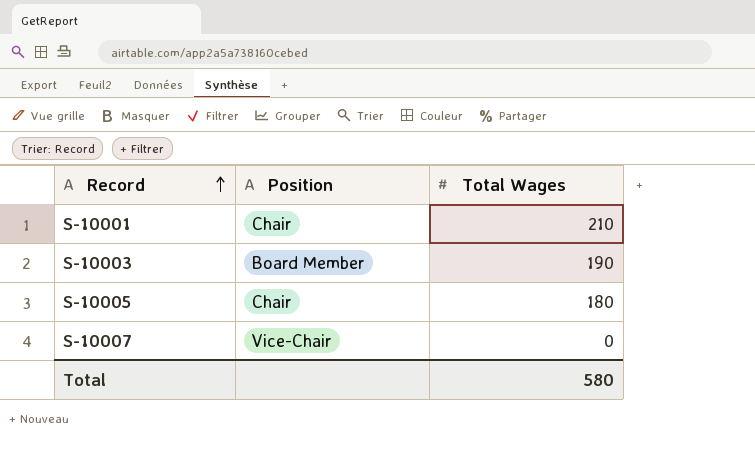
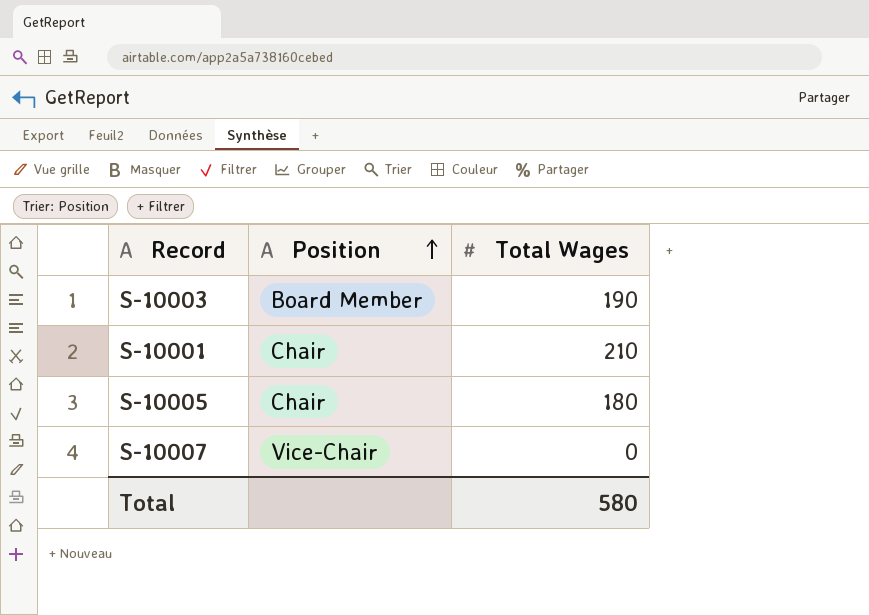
row order: Record ascending -> Position ascending

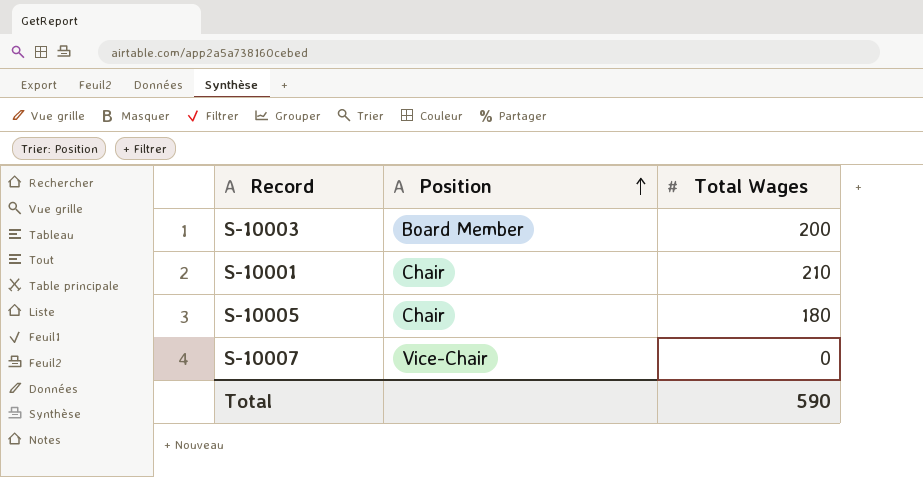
S-10003 | Total Wages: 190 -> 200
Total | Total Wages: 580 -> 590

